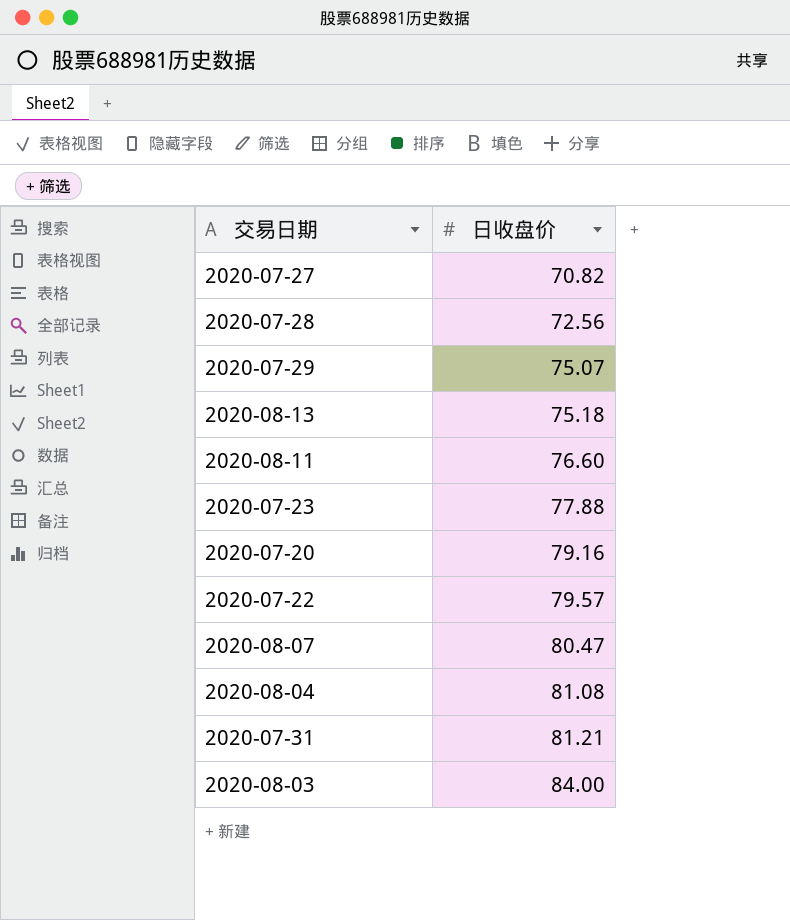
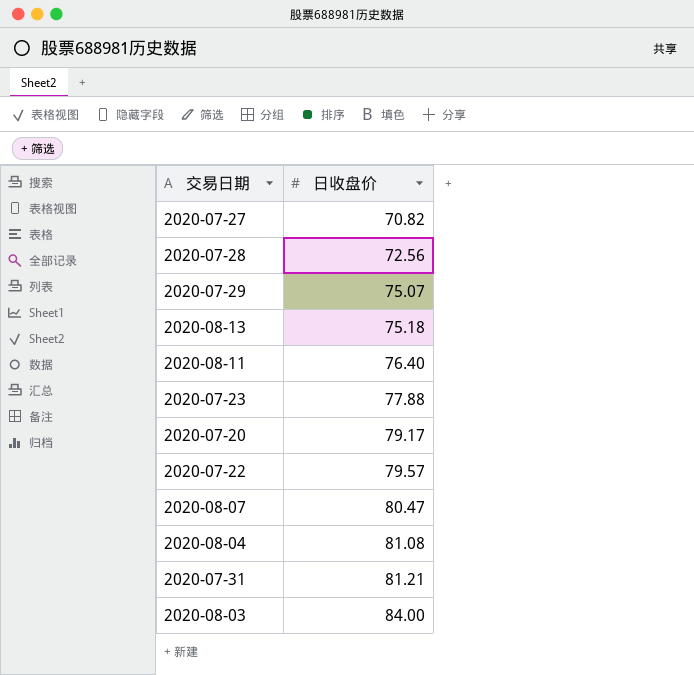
2020-08-11 | 日收盘价: 76.60 -> 76.40
2020-07-20 | 日收盘价: 79.16 -> 79.17

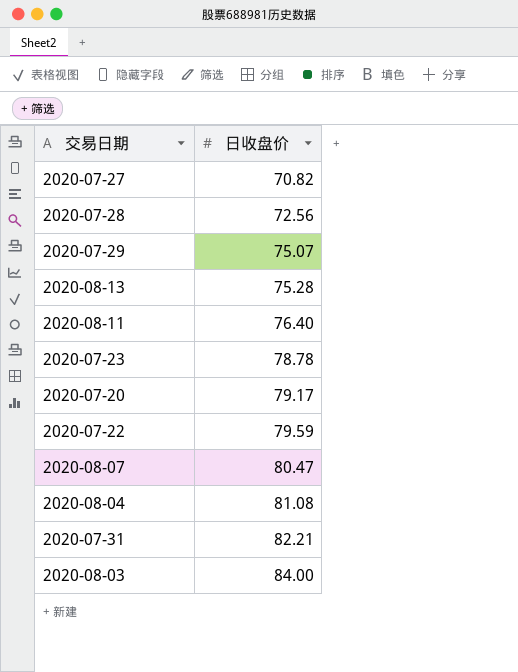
2020-08-13 | 日收盘价: 75.18 -> 75.28
2020-07-23 | 日收盘价: 77.88 -> 78.78
2020-07-22 | 日收盘价: 79.57 -> 79.59
2020-07-31 | 日收盘价: 81.21 -> 82.21

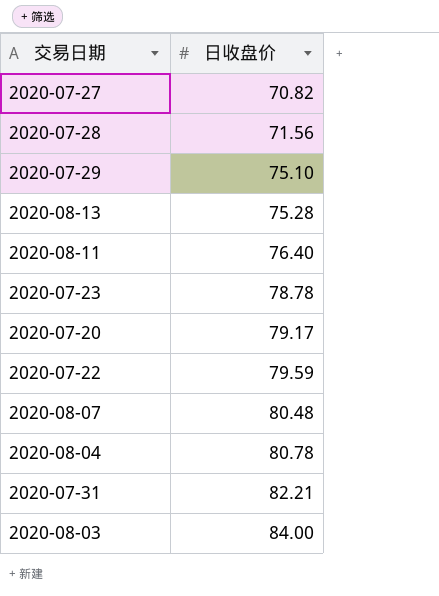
2020-07-28 | 日收盘价: 72.56 -> 71.56
2020-07-29 | 日收盘价: 75.07 -> 75.10
2020-08-07 | 日收盘价: 80.47 -> 80.48
2020-08-04 | 日收盘价: 81.08 -> 80.78

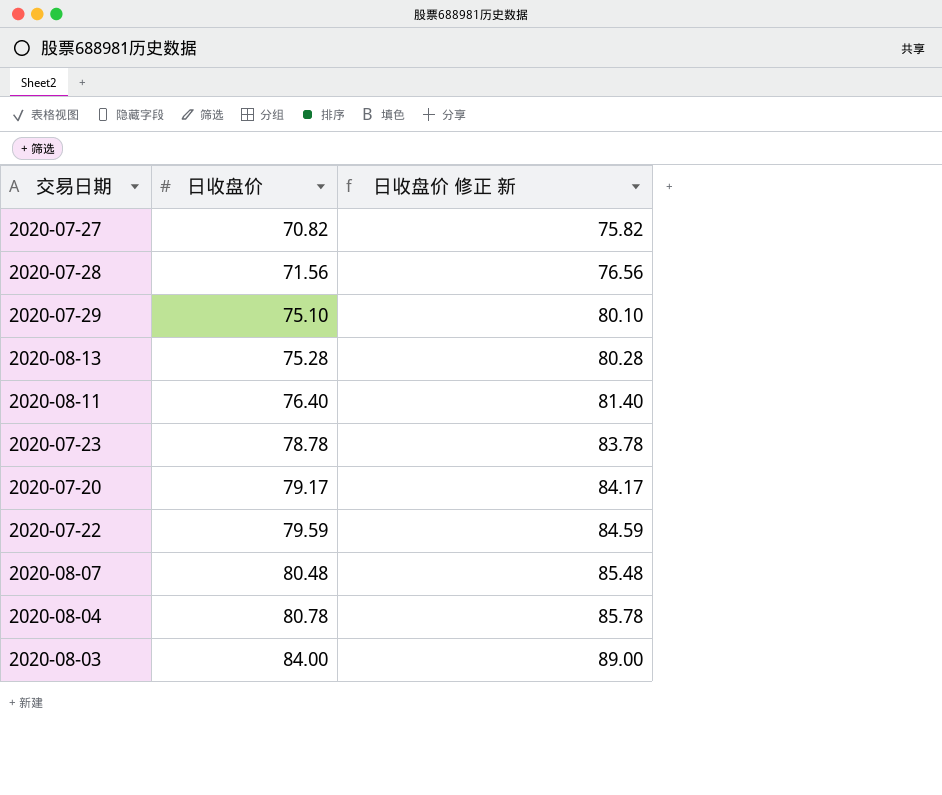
column 日收盘价 修正 新 | formula: none -> [日收盘价] + 5
row 2020-07-31: 82.21 -> none

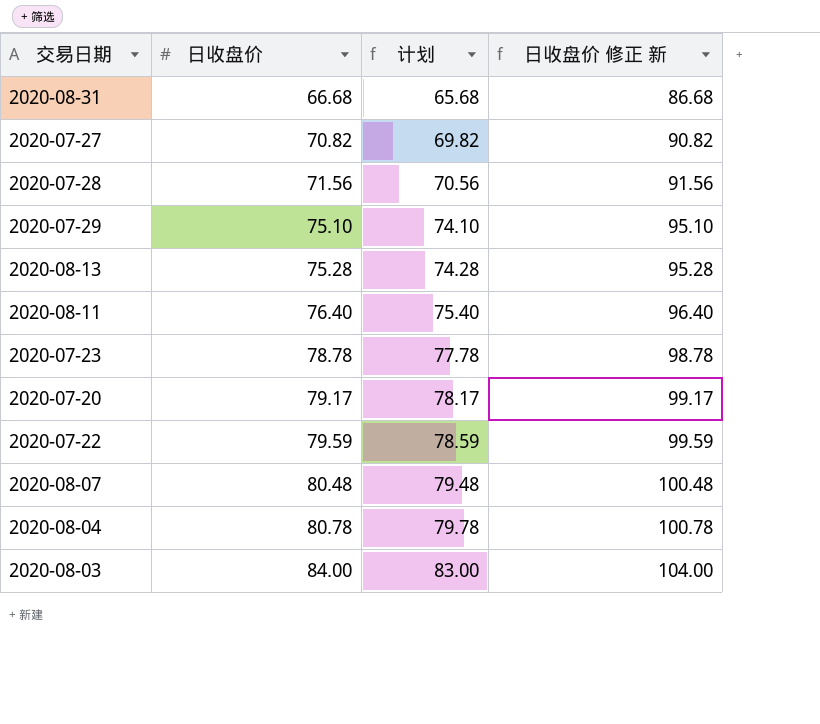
column 计划 | formula: none -> [日收盘价] - 1
column 日收盘价 修正 新 | formula: [日收盘价] + 5 -> [日收盘价] + 20
row 2020-08-31: none -> 66.68 | 65.68 | 86.68

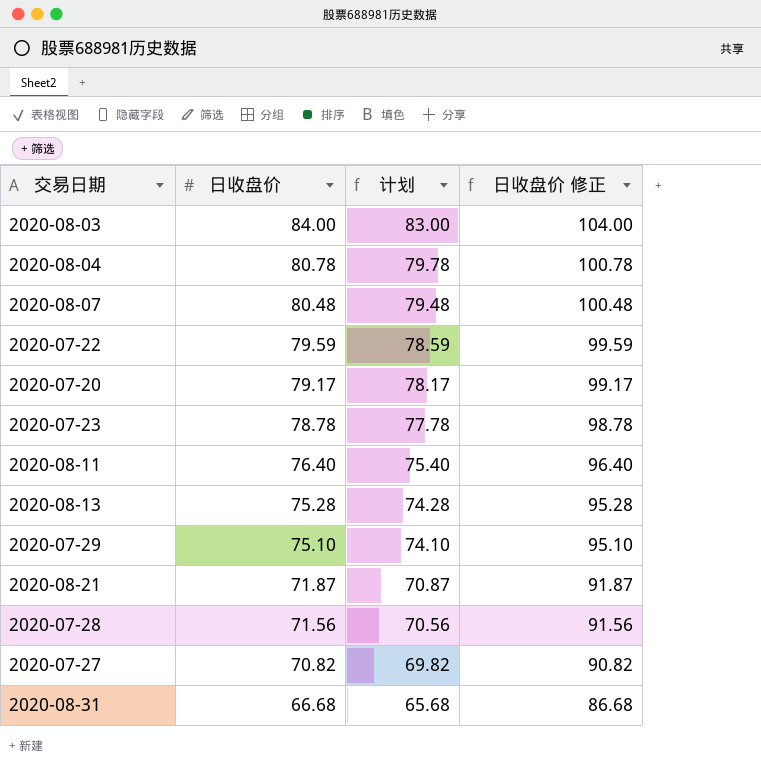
row order: 日收盘价 ascending -> 日收盘价 descending
column name: 日收盘价 修正 新 -> 日收盘价 修正
row 2020-08-21: none -> 71.87 | 70.87 | 91.87

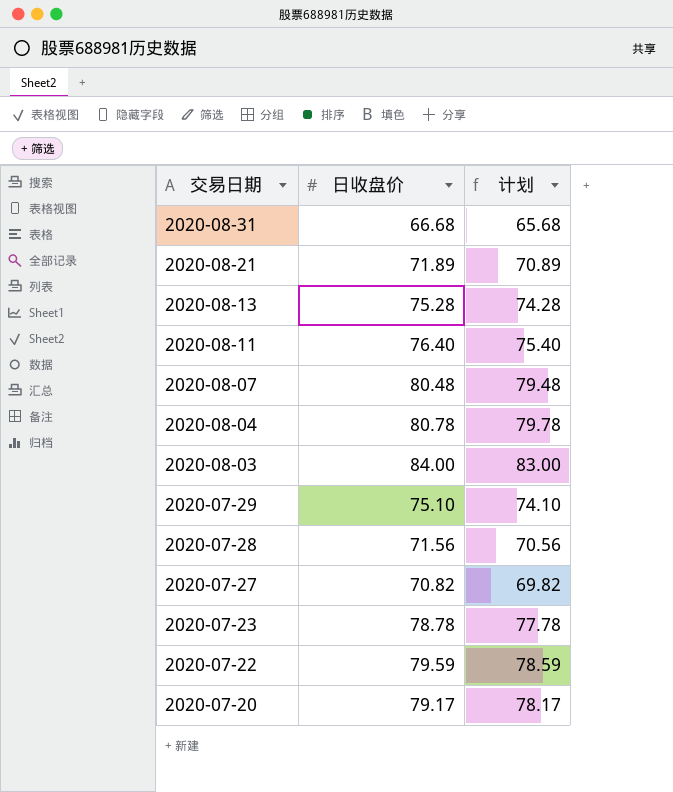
row order: 日收盘价 descending -> 交易日期 descending
column 日收盘价 修正 | formula: [日收盘价] + 20 -> none
2020-08-21 | 日收盘价: 71.87 -> 71.89
2020-08-21 | 计划: 70.87 -> 70.89

